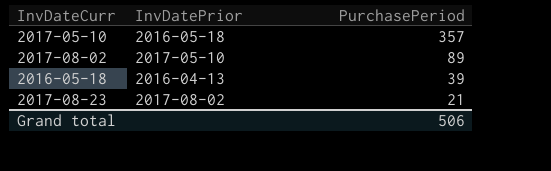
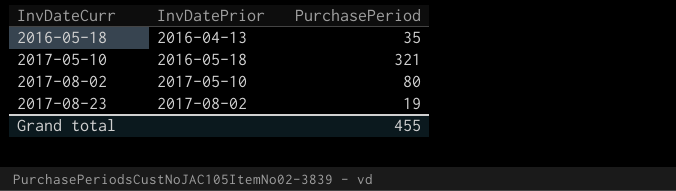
row order: PurchasePeriod descending -> InvDateCurr ascending
2016-05-18 | PurchasePeriod: 39 -> 35
2017-05-10 | PurchasePeriod: 357 -> 321
2017-08-02 | PurchasePeriod: 89 -> 80
2017-08-23 | PurchasePeriod: 21 -> 19
Grand total | PurchasePeriod: 506 -> 455

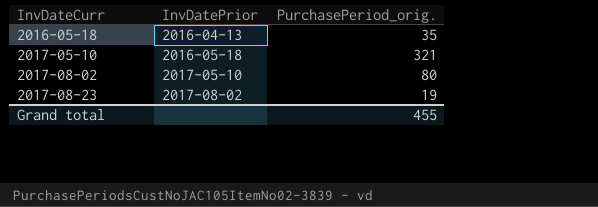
column name: PurchasePeriod -> PurchasePeriod_orig.

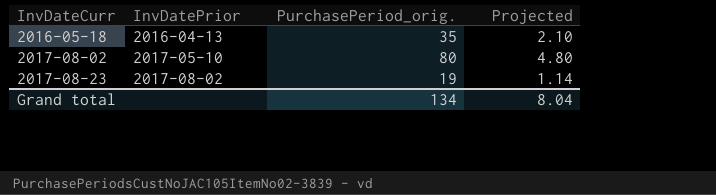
column Projected | formula: none -> [PurchasePeriod_orig.] * 0.06
row 2017-05-10: 2016-05-18 | 321 -> none
Grand total | PurchasePeriod_orig.: 455 -> 134

